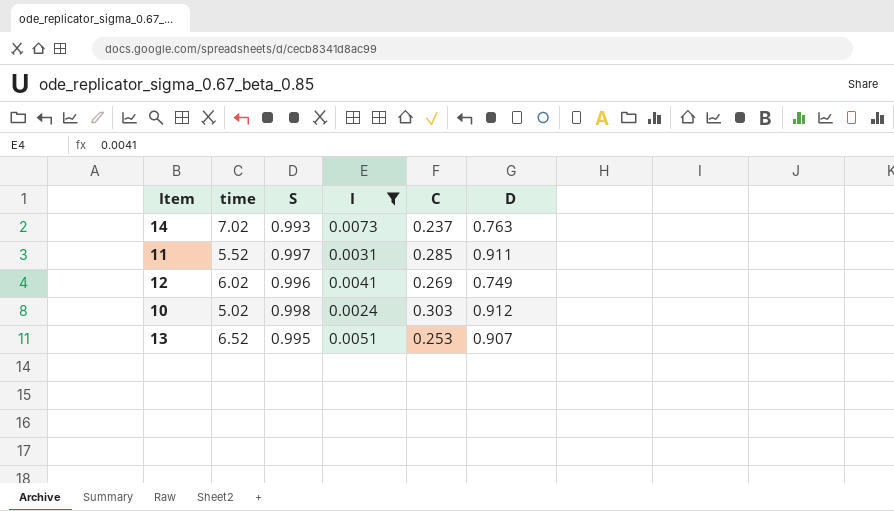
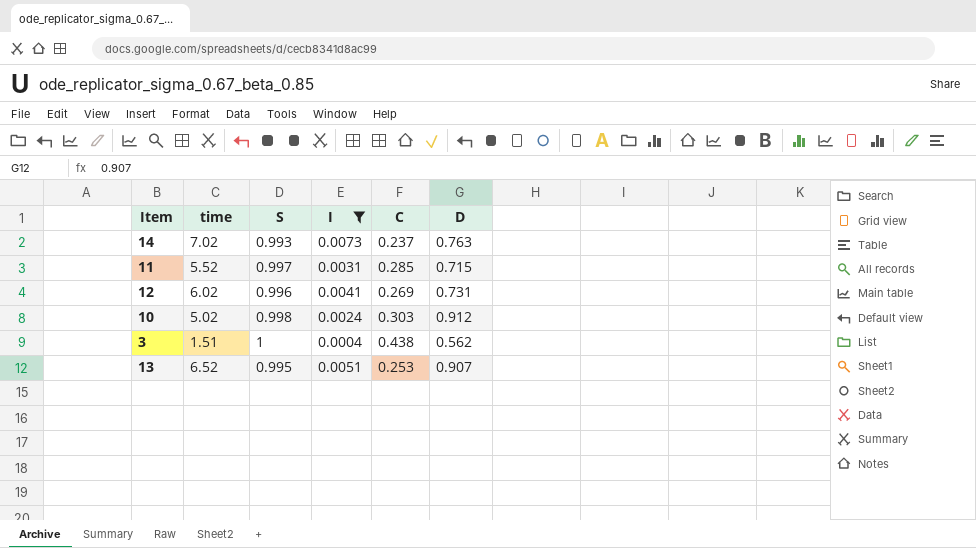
11 | D: 0.911 -> 0.715
12 | D: 0.749 -> 0.731
row 3: none -> 1.51 | 1 | 0.0004 | 0.438 | 0.562

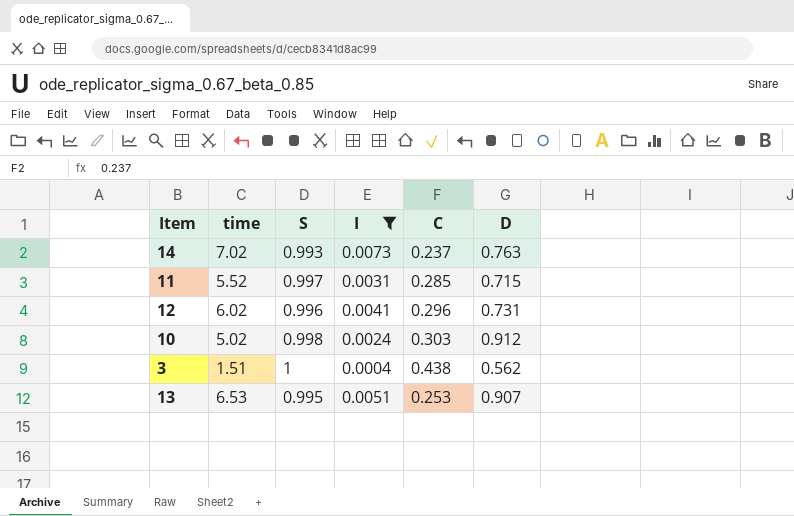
12 | C: 0.269 -> 0.296
13 | time: 6.52 -> 6.53

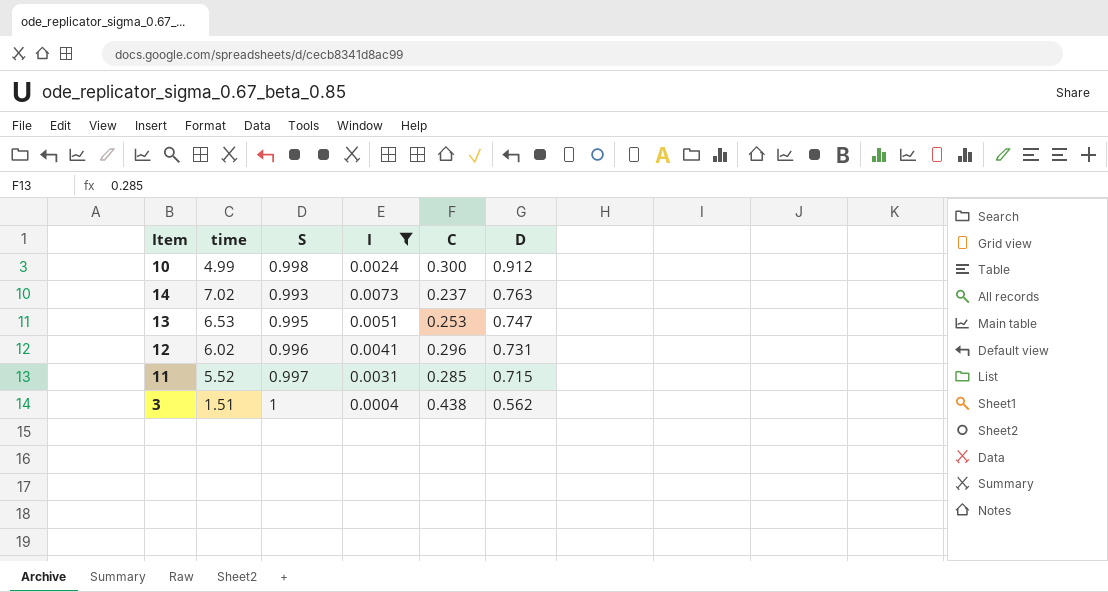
row order: none -> D descending
10 | time: 5.02 -> 4.99
10 | C: 0.303 -> 0.300
13 | D: 0.907 -> 0.747

